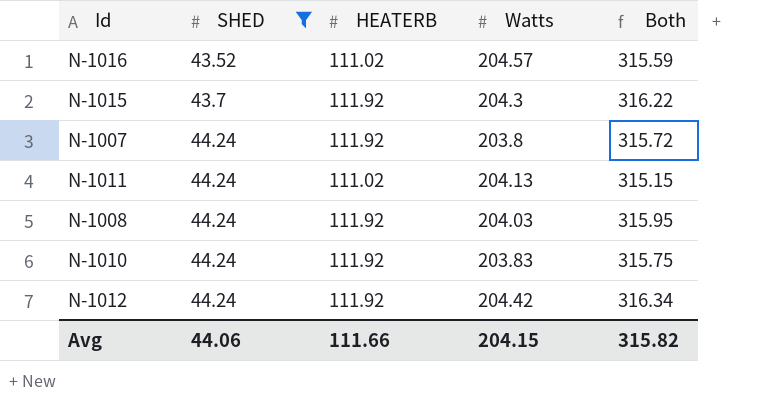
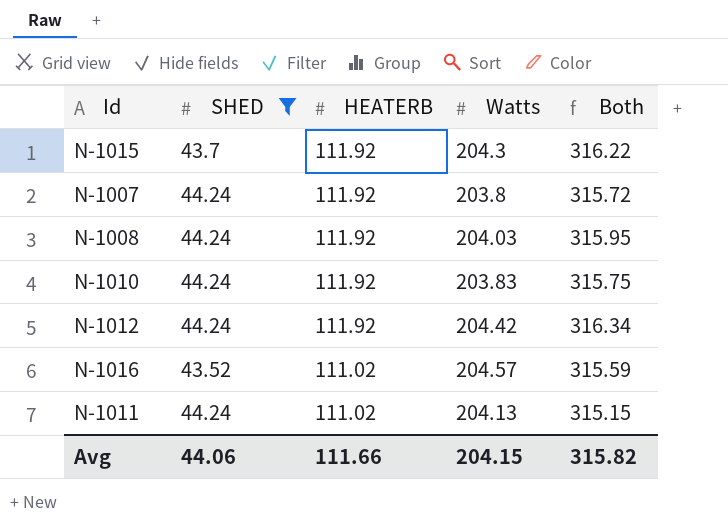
row order: SHED ascending -> HEATERB descending

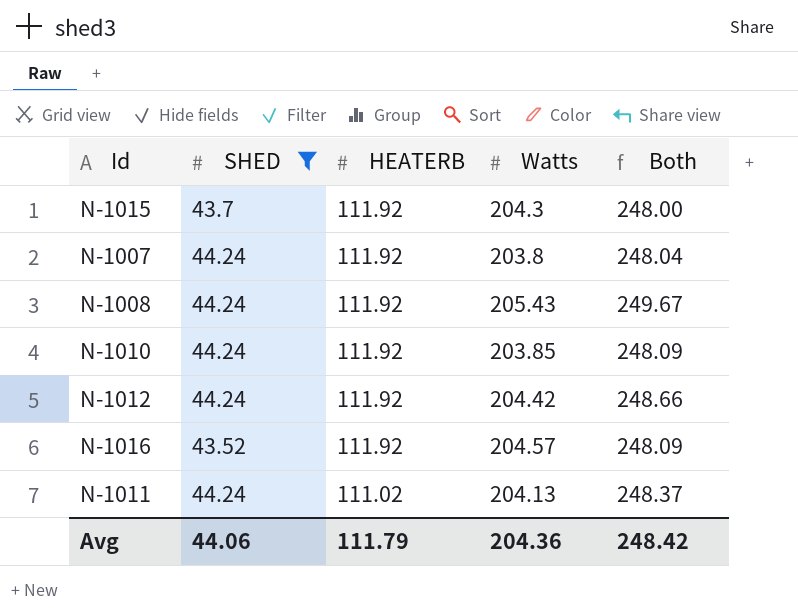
column Both | formula: [HEATERB] + [Watts] -> [SHED] + [Watts]
N-1008 | Watts: 204.03 -> 205.43
N-1010 | Watts: 203.83 -> 203.85
N-1016 | HEATERB: 111.02 -> 111.92
Avg | HEATERB: 111.66 -> 111.79
Avg | Watts: 204.15 -> 204.36
Avg | Both: 315.82 -> 248.42

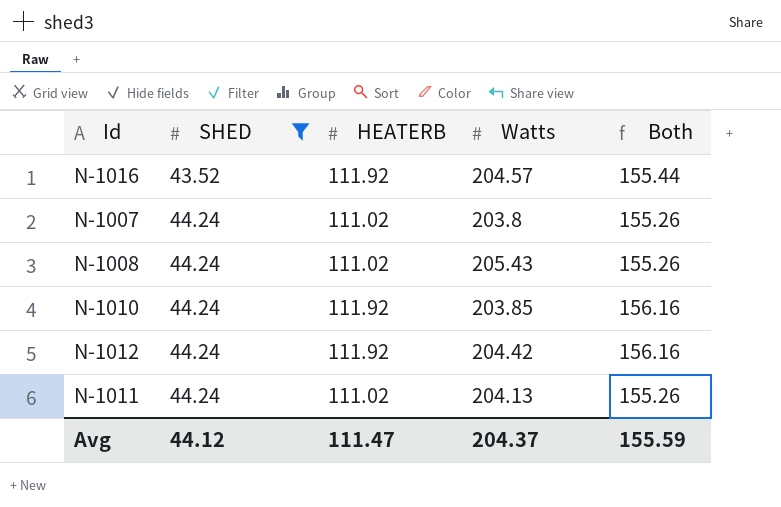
row order: HEATERB descending -> SHED ascending
column Both | formula: [SHED] + [Watts] -> [SHED] + [HEATERB]
row N-1015: 43.7 | 111.92 | 204.3 | 248.00 -> none
N-1007 | HEATERB: 111.92 -> 111.02
N-1008 | HEATERB: 111.92 -> 111.02
Avg | SHED: 44.06 -> 44.12
Avg | HEATERB: 111.79 -> 111.47
Avg | Watts: 204.36 -> 204.37
Avg | Both: 248.42 -> 155.59

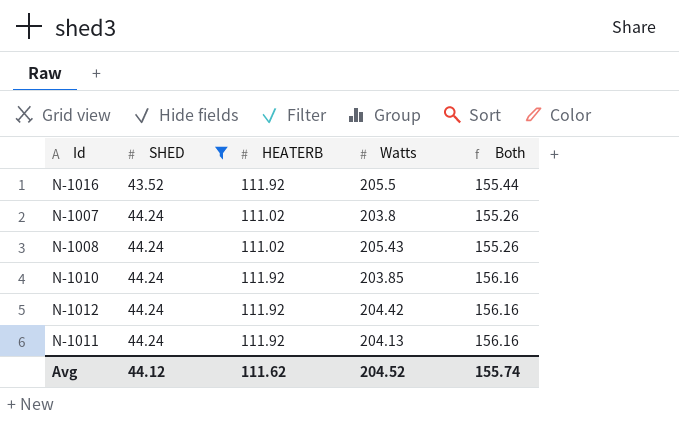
N-1016 | Watts: 204.57 -> 205.5
N-1011 | HEATERB: 111.02 -> 111.92
N-1011 | Both: 155.26 -> 156.16
Avg | HEATERB: 111.47 -> 111.62
Avg | Watts: 204.37 -> 204.52
Avg | Both: 155.59 -> 155.74

